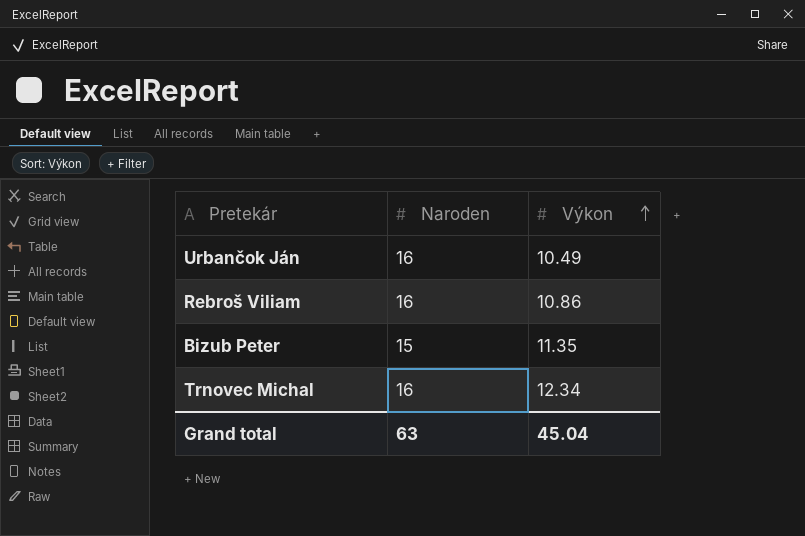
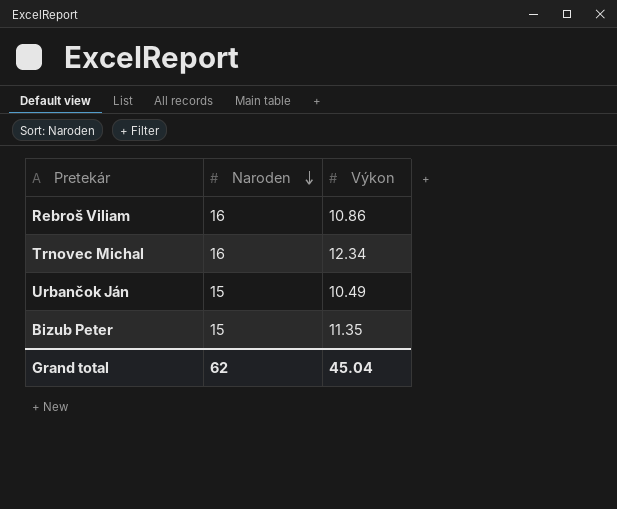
row order: Výkon ascending -> Naroden descending
Urbančok Ján | Naroden: 16 -> 15
Grand total | Naroden: 63 -> 62

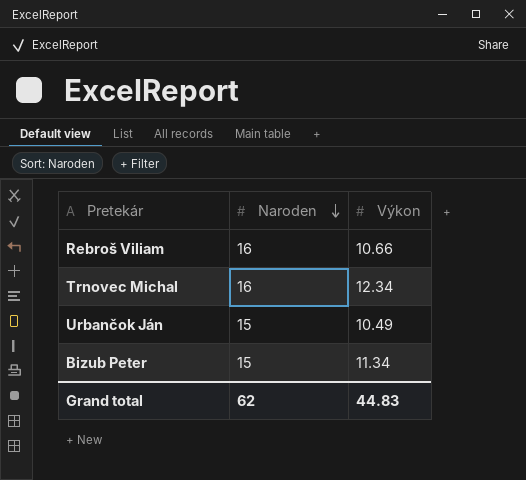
Rebroš Viliam | Výkon: 10.86 -> 10.66
Bizub Peter | Výkon: 11.35 -> 11.34
Grand total | Výkon: 45.04 -> 44.83

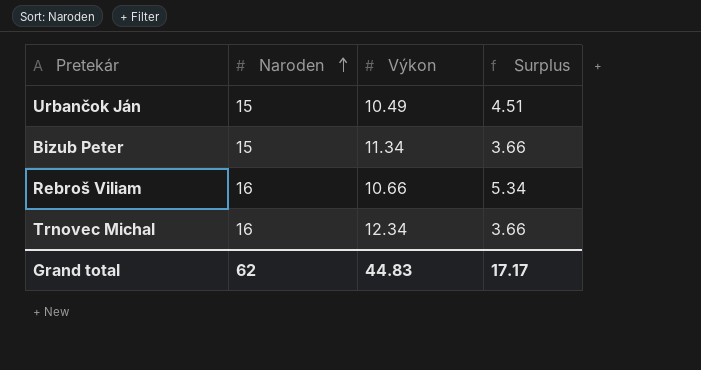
row order: Naroden descending -> Naroden ascending
column Surplus | formula: none -> [Naroden] - [Výkon]

